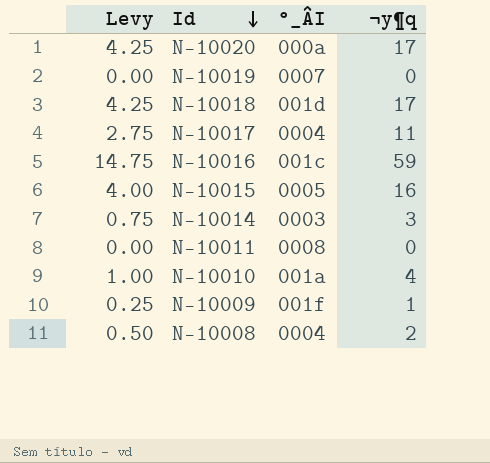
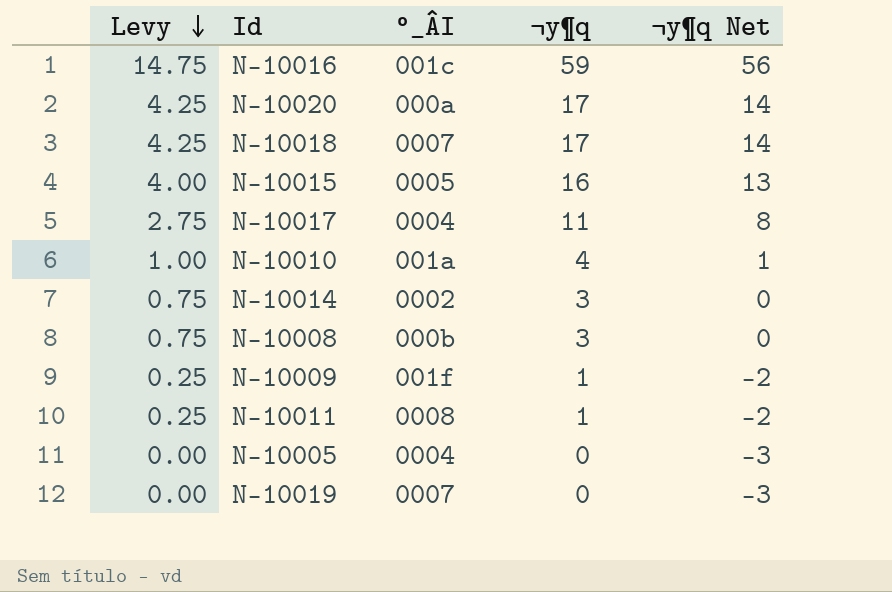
row order: Id descending -> Levy descending
column ¬y¶q Net | formula: none -> [¬y¶q] - 3
N-10018 | °_ÂI: 001d -> 0007
N-10014 | °_ÂI: 0003 -> 0002
N-10008 | Levy: 0.50 -> 0.75
N-10008 | °_ÂI: 0004 -> 000b
N-10008 | ¬y¶q: 2 -> 3
N-10011 | Levy: 0.00 -> 0.25
N-10011 | ¬y¶q: 0 -> 1
row N-10005: none -> 0.00 | 0004 | 0 | -3

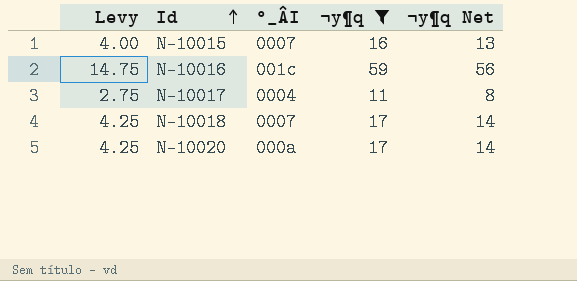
filter: none -> ¬y¶q >= 11
row order: Levy descending -> Id ascending
N-10015 | °_ÂI: 0005 -> 0007

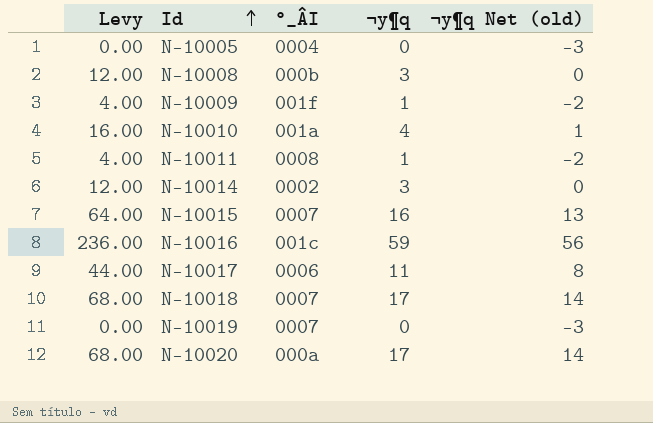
filter: ¬y¶q >= 11 -> none
column Levy | formula: [¬y¶q] * 0.25 -> [¬y¶q] * 4
column name: ¬y¶q Net -> ¬y¶q Net (old)
N-10017 | °_ÂI: 0004 -> 0006

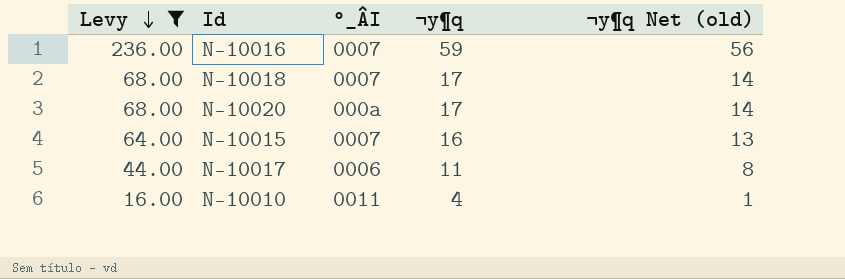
filter: none -> Levy >= 16.00
row order: Id ascending -> Levy descending
N-10016 | °_ÂI: 001c -> 0007
N-10010 | °_ÂI: 001a -> 0011

